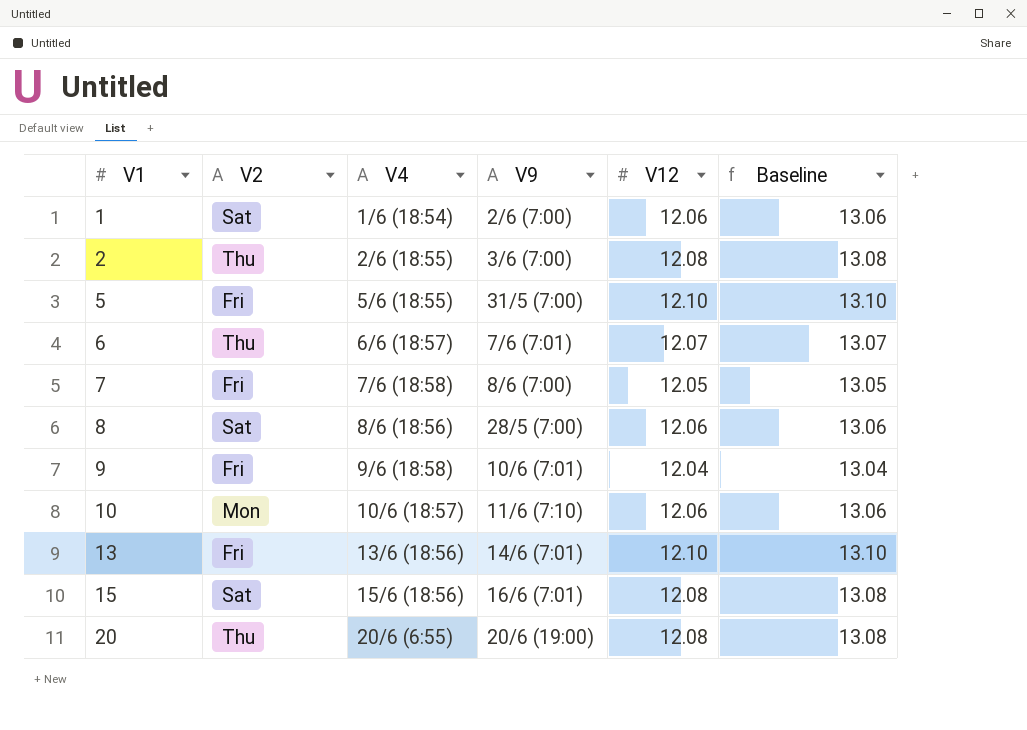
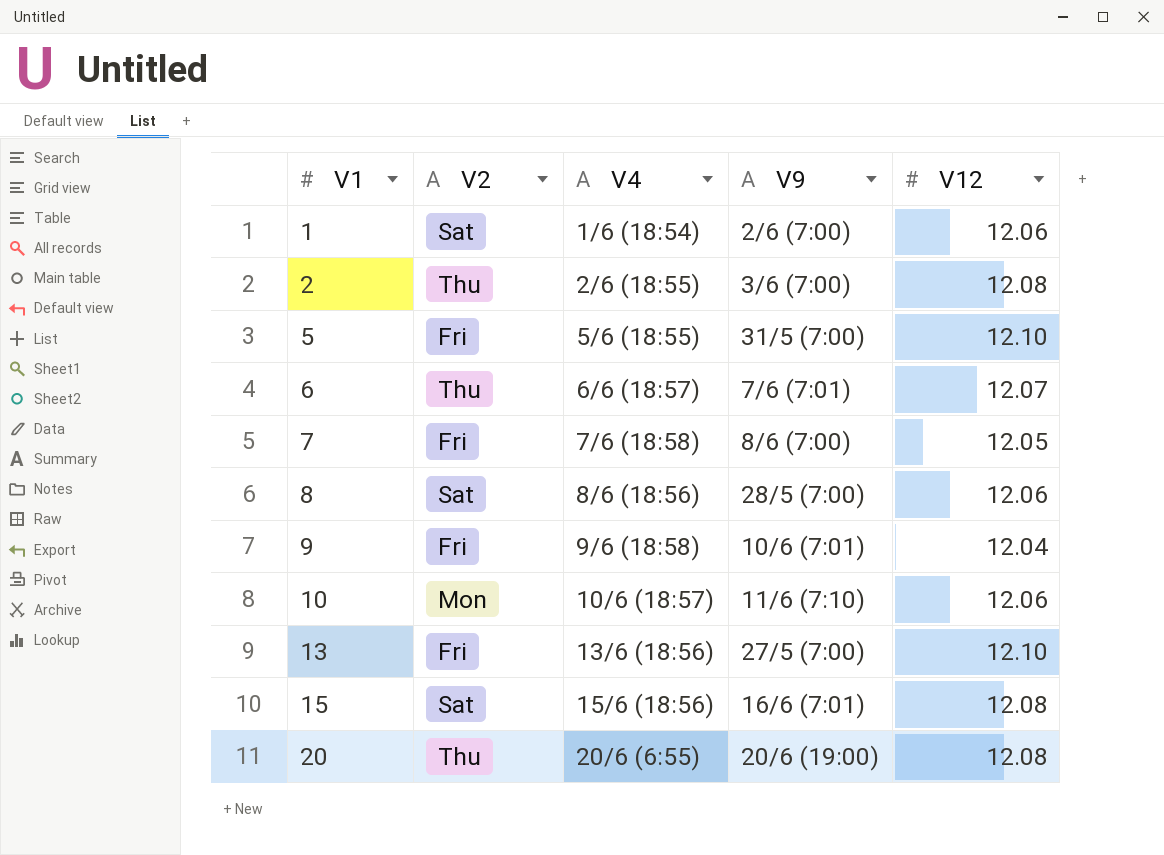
column Baseline | formula: [V12] + 1 -> none
13 | V9: 14/6 (7:01) -> 27/5 (7:00)

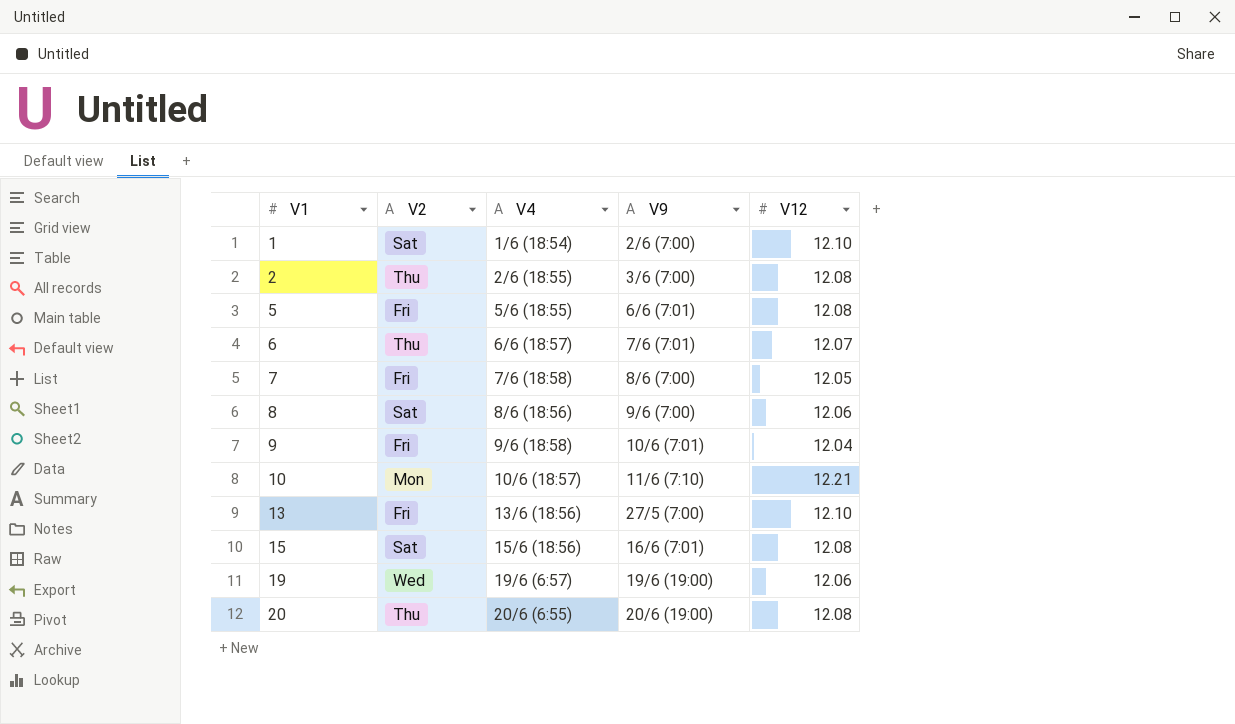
1 | V12: 12.06 -> 12.10
5 | V9: 31/5 (7:00) -> 6/6 (7:01)
5 | V12: 12.10 -> 12.08
8 | V9: 28/5 (7:00) -> 9/6 (7:00)
10 | V12: 12.06 -> 12.21
row 19: none -> Wed | 19/6 (6:57) | 19/6 (19:00) | 12.06

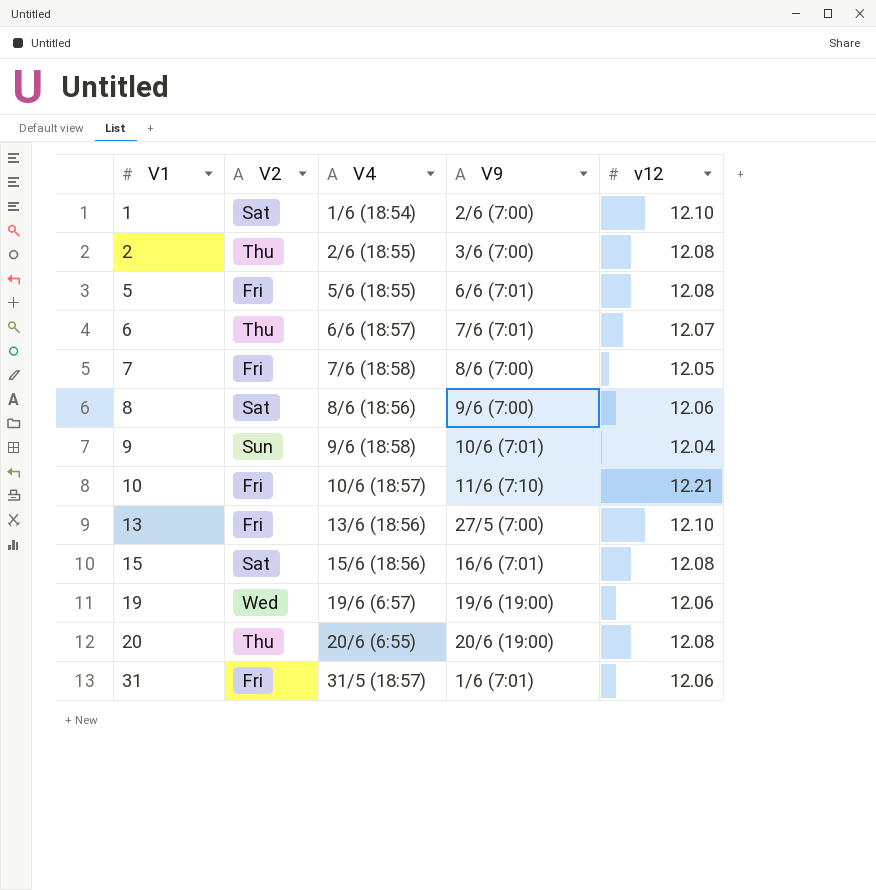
column name: V12 -> v12
9 | V2: Fri -> Sun
10 | V2: Mon -> Fri
row 31: none -> Fri | 31/5 (18:57) | 1/6 (7:01) | 12.06

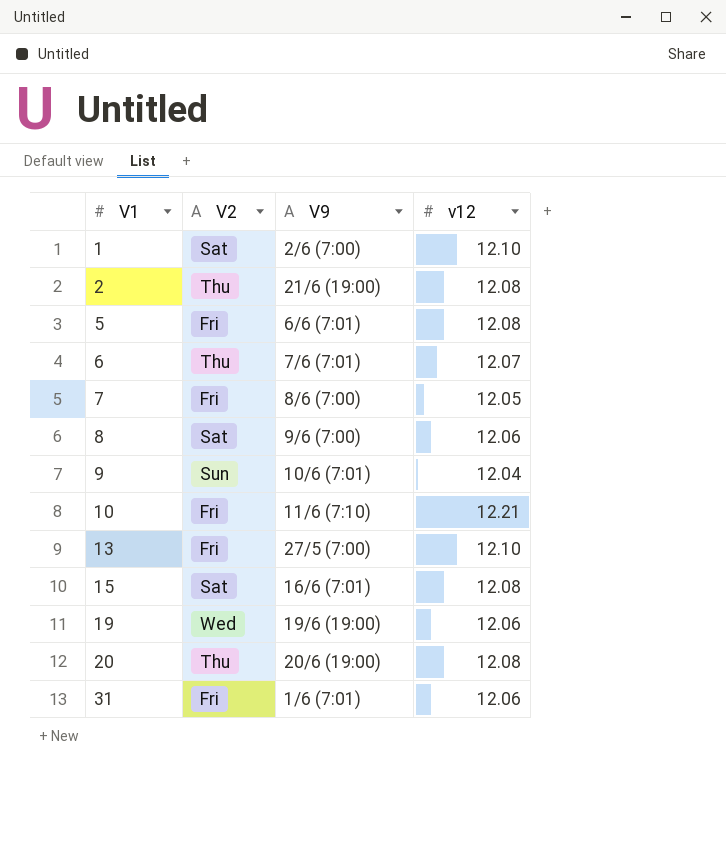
column V4 | position: 3 -> none
2 | V9: 3/6 (7:00) -> 21/6 (19:00)

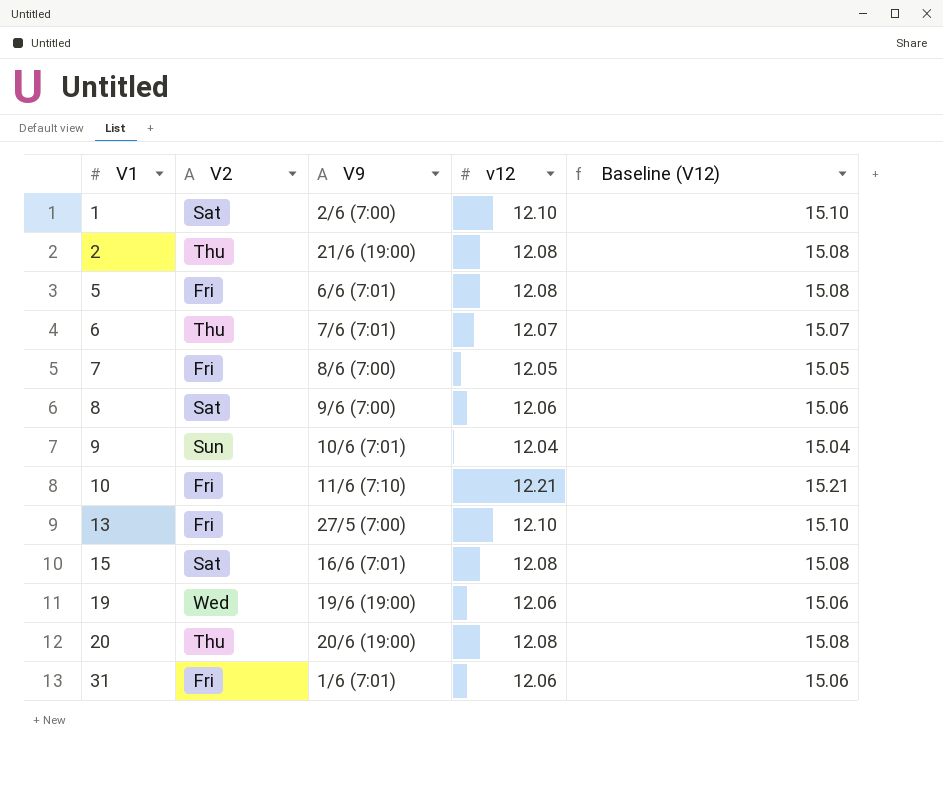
column Baseline (V12) | formula: none -> [v12] + 3

